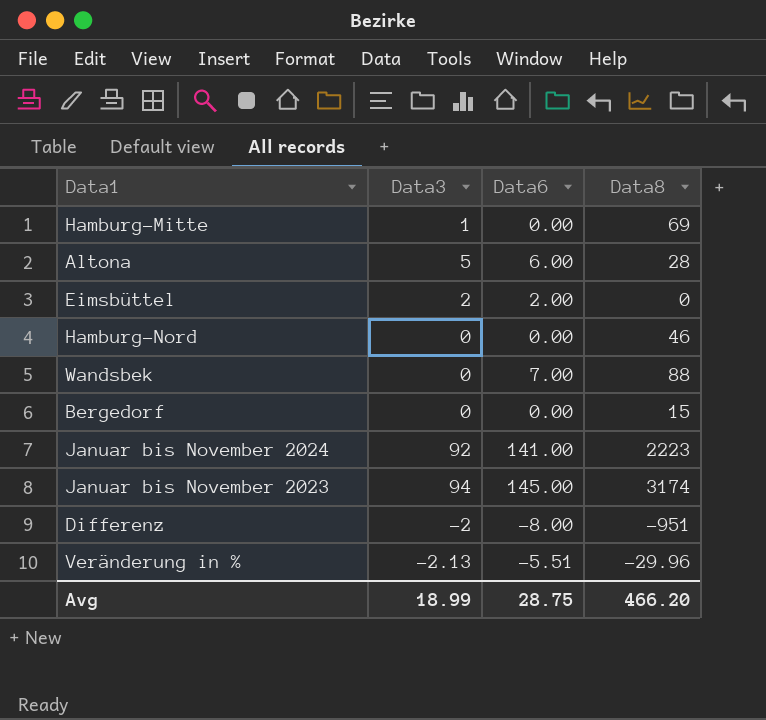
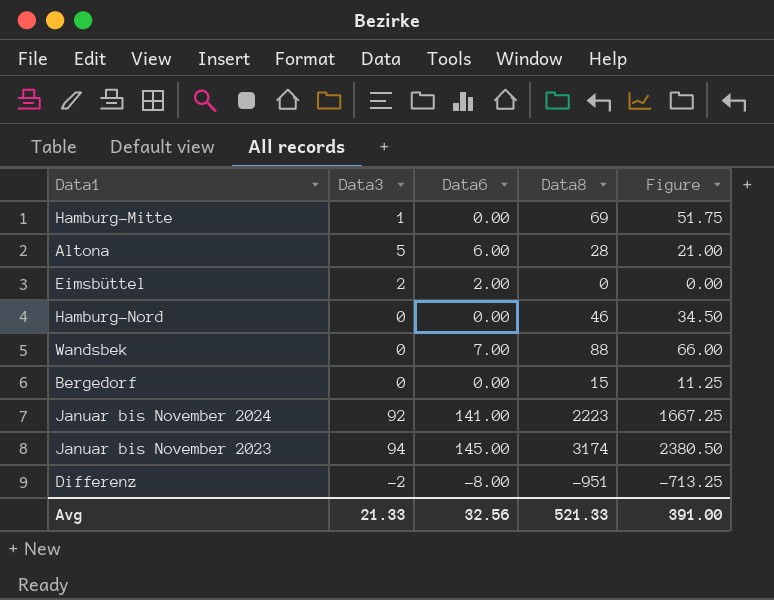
column Figure | formula: none -> [Data8] * 0.75
row Veränderung in %: -2.13 | -5.51 | -29.96 -> none
Avg | Data3: 18.99 -> 21.33
Avg | Data6: 28.75 -> 32.56
Avg | Data8: 466.20 -> 521.33

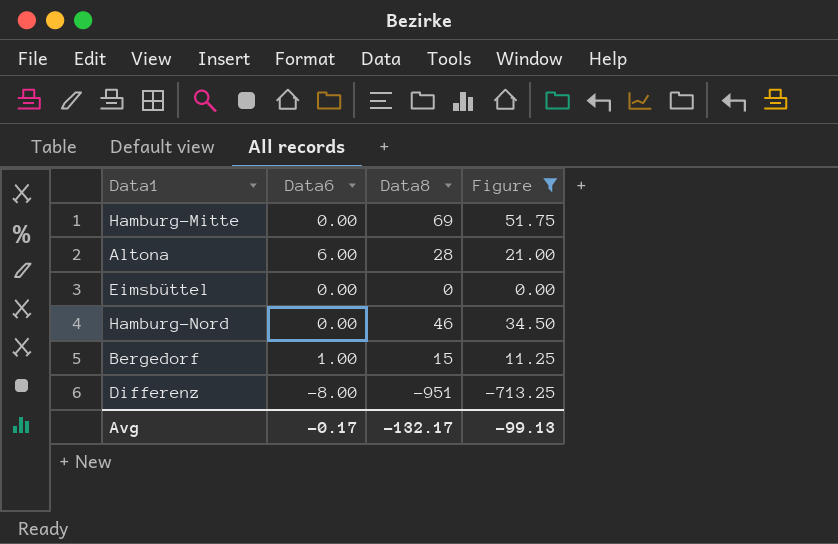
filter: none -> Figure <= 51.75
column Data3 | position: 2 -> none
Eimsbüttel | Data6: 2.00 -> 0.00
Bergedorf | Data6: 0.00 -> 1.00
Avg | Data6: 32.56 -> -0.17
Avg | Data8: 521.33 -> -132.17
Avg | Figure: 391.00 -> -99.13

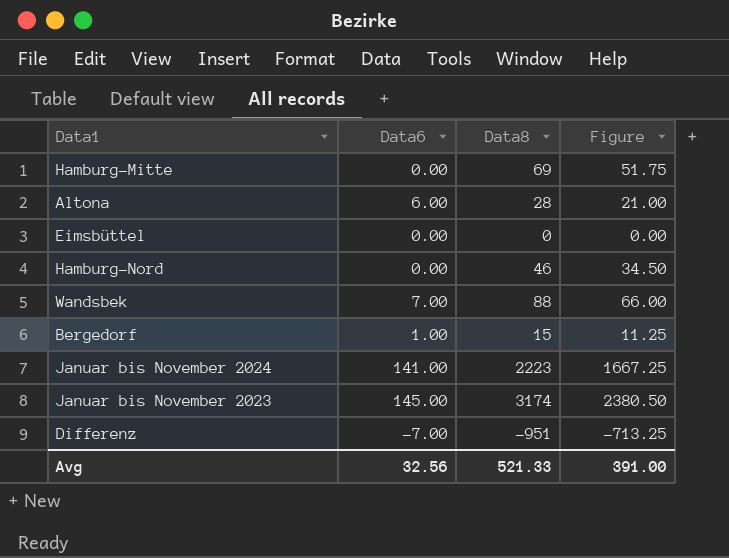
filter: Figure <= 51.75 -> none
Differenz | Data6: -8.00 -> -7.00
Avg | Data6: -0.17 -> 32.56
Avg | Data8: -132.17 -> 521.33
Avg | Figure: -99.13 -> 391.00

